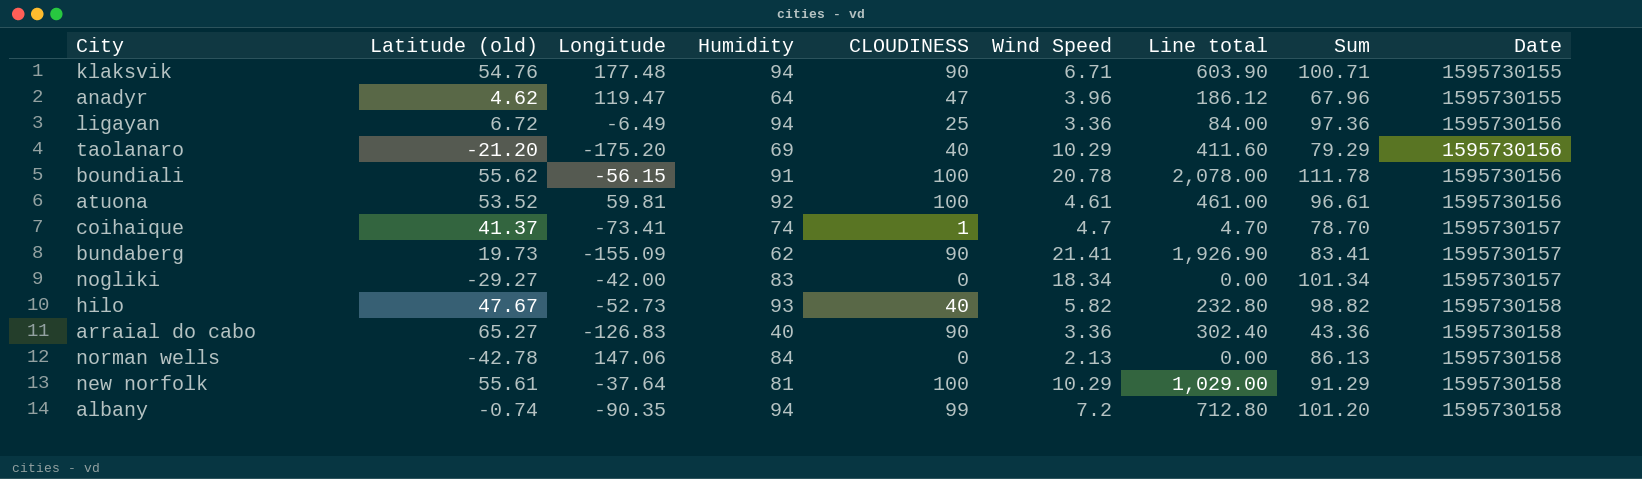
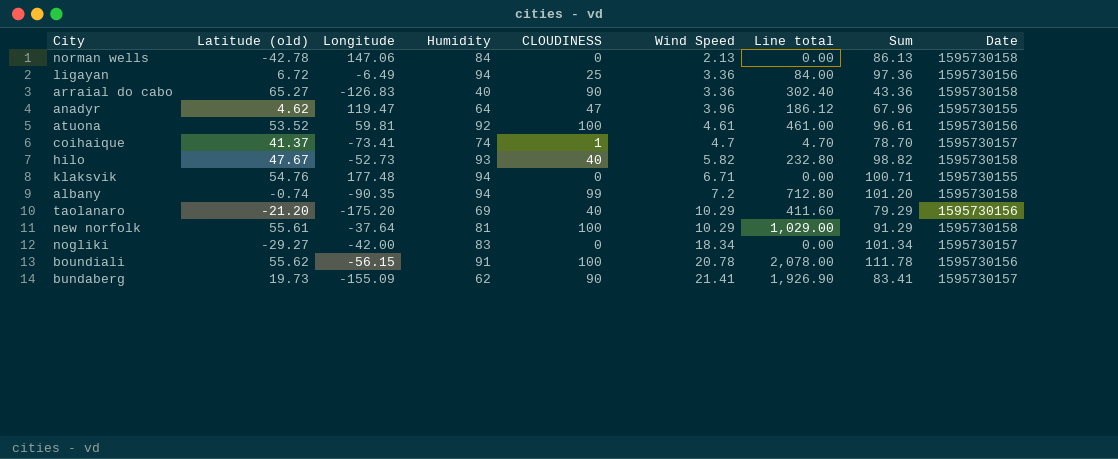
row order: Date ascending -> Wind Speed ascending
klaksvik | CLOUDINESS: 90 -> 0
klaksvik | Line total: 603.90 -> 0.00

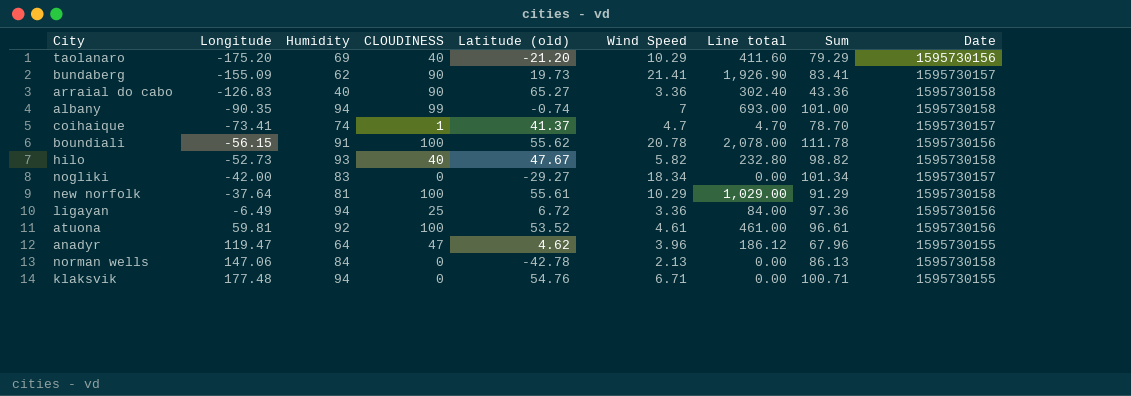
row order: Wind Speed ascending -> Longitude ascending
column Latitude (old) | position: 2 -> 5
albany | Wind Speed: 7.2 -> 7
albany | Line total: 712.80 -> 693.00
albany | Sum: 101.20 -> 101.00

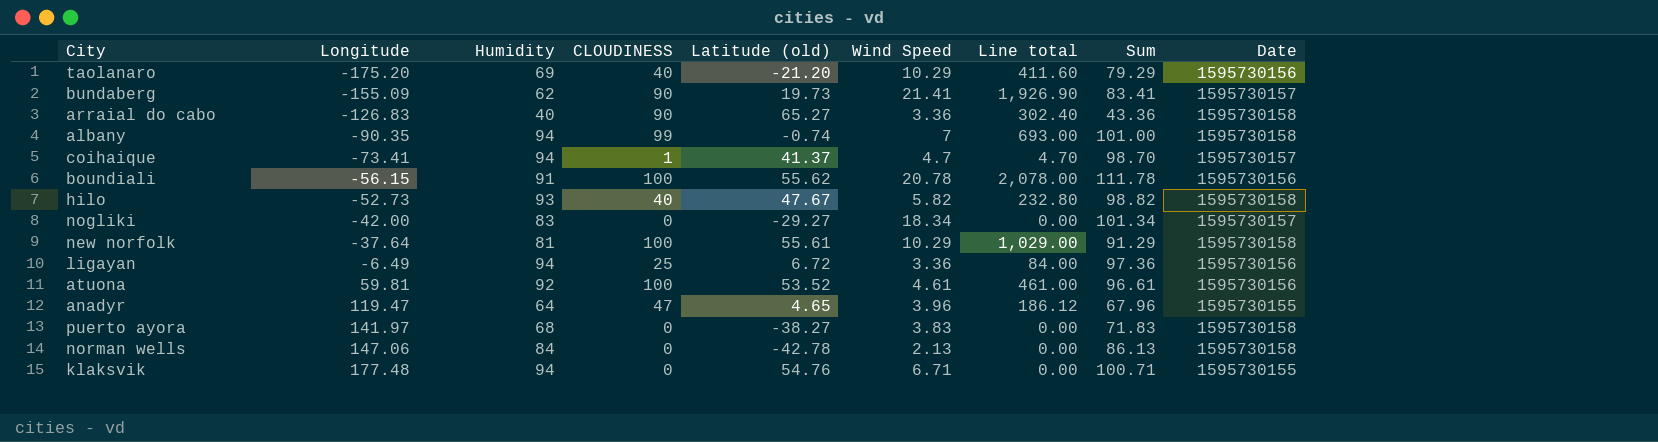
coihaique | Humidity: 74 -> 94
coihaique | Sum: 78.70 -> 98.70
anadyr | Latitude (old): 4.62 -> 4.65
row puerto ayora: none -> 141.97 | 68 | 0 | -38.27 | 3.83 | 0.00 | 71.83 | 1595730158

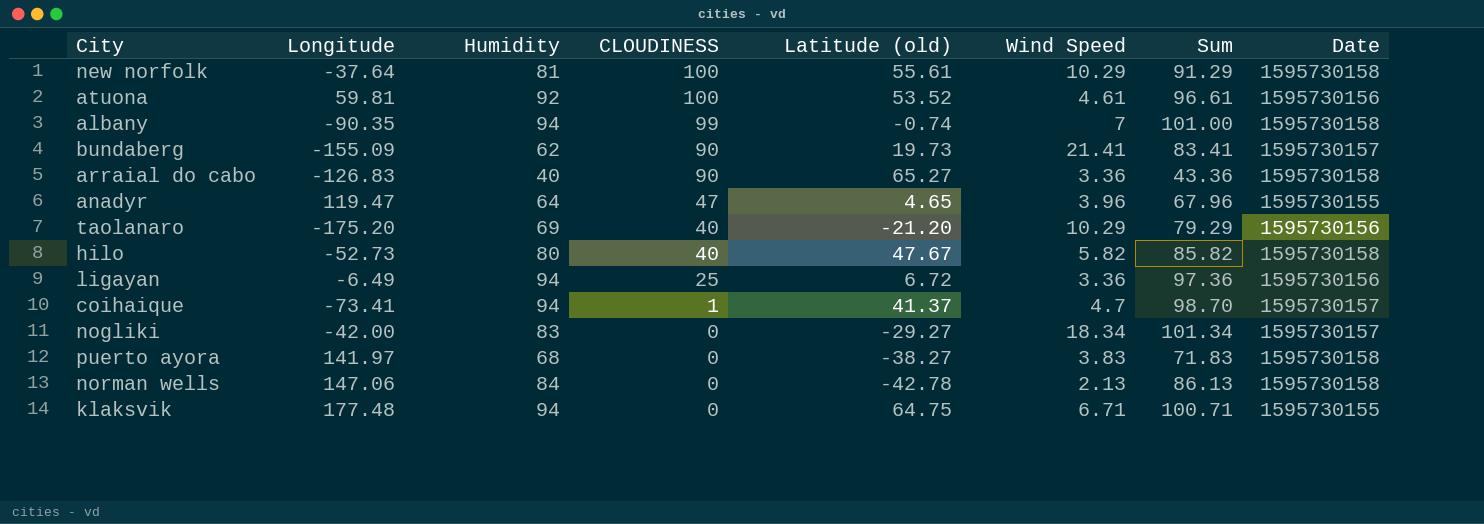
row order: Longitude ascending -> CLOUDINESS descending
column Line total | formula: [CLOUDINESS] * [Wind Speed] -> none
row boundiali: -56.15 | 91 | 100 | 55.62 | 20.78 | 2,078.00 | 111.78 | 1595730156 -> none
hilo | Humidity: 93 -> 80
hilo | Sum: 98.82 -> 85.82
klaksvik | Latitude (old): 54.76 -> 64.75

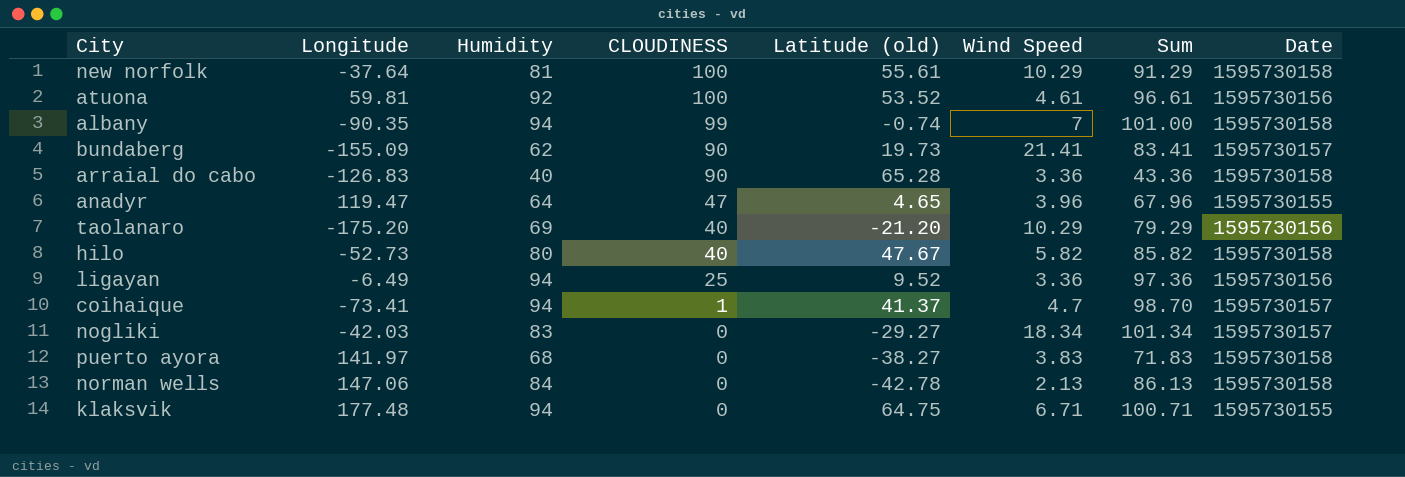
arraial do cabo | Latitude (old): 65.27 -> 65.28
ligayan | Latitude (old): 6.72 -> 9.52
nogliki | Longitude: -42.00 -> -42.03

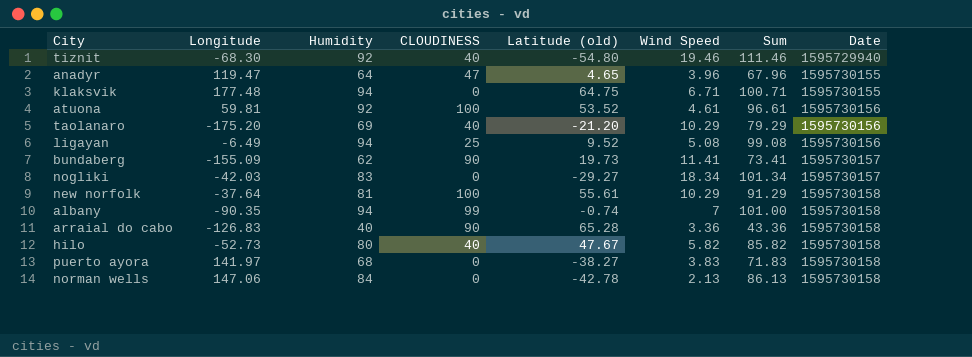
row order: CLOUDINESS descending -> Date ascending
row coihaique: -73.41 | 94 | 1 | 41.37 | 4.7 | 98.70 | 1595730157 -> none
row tiznit: none -> -68.30 | 92 | 40 | -54.80 | 19.46 | 111.46 | 1595729940
ligayan | Wind Speed: 3.36 -> 5.08
ligayan | Sum: 97.36 -> 99.08
bundaberg | Wind Speed: 21.41 -> 11.41
bundaberg | Sum: 83.41 -> 73.41

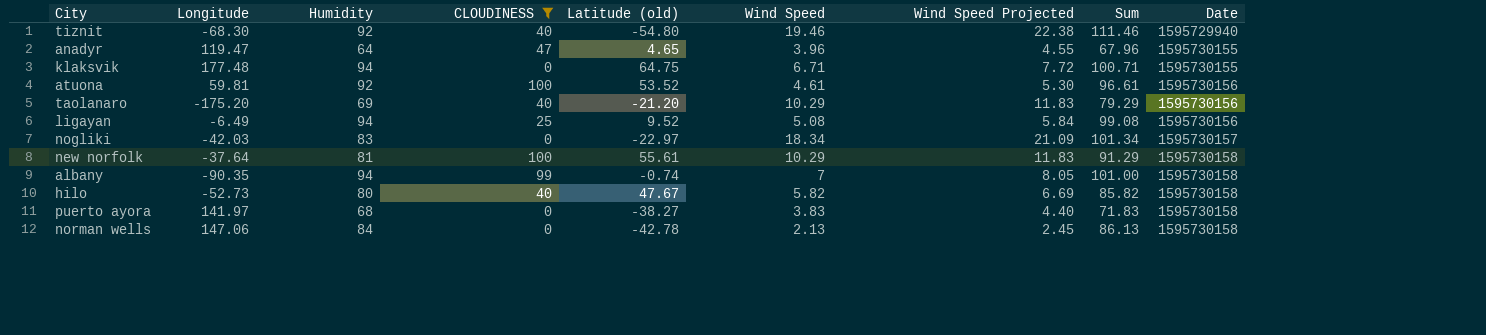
filter: none -> CLOUDINESS != 90
column Wind Speed Projected | formula: none -> [Wind Speed] * 1.15
nogliki | Latitude (old): -29.27 -> -22.97

